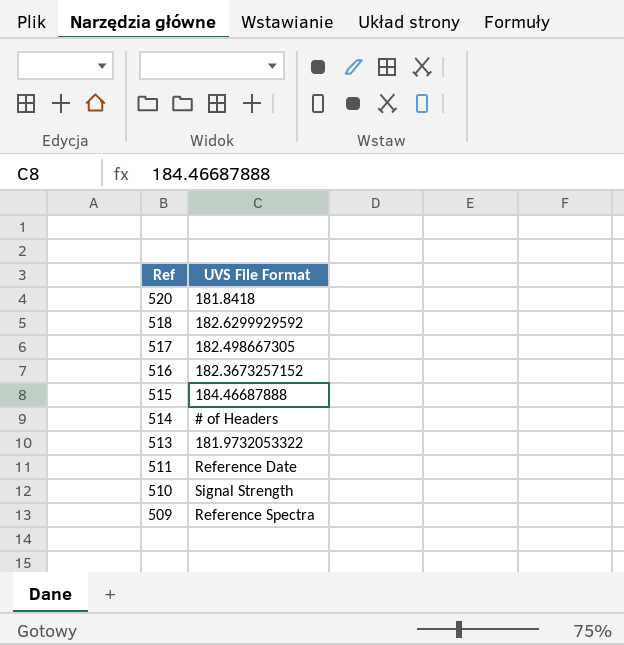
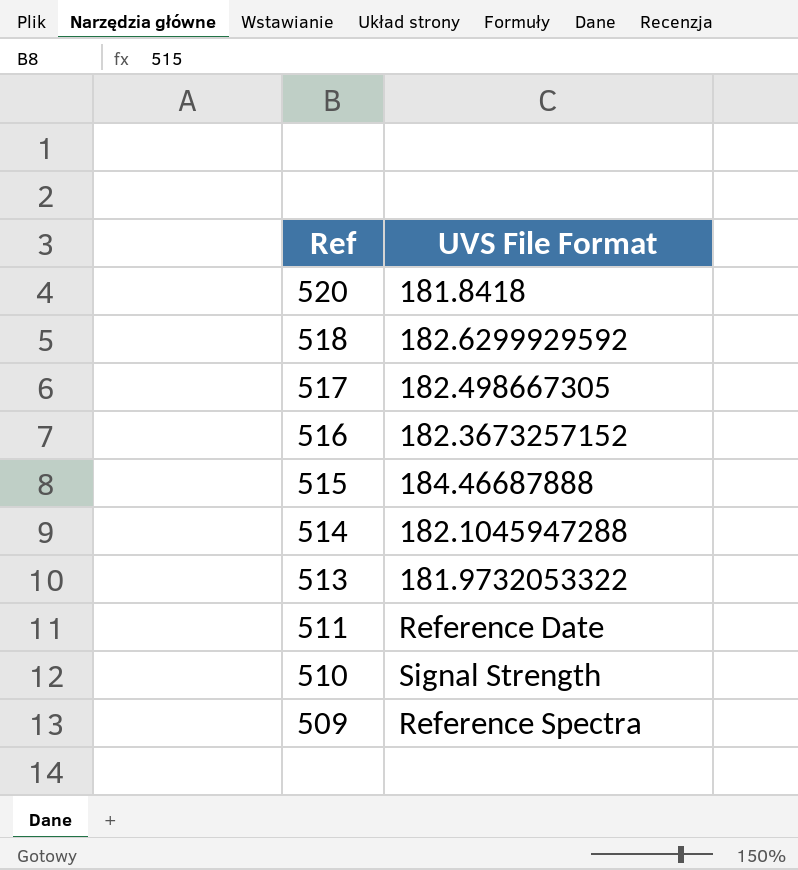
514 | UVS File Format: # of Headers -> 182.1045947288

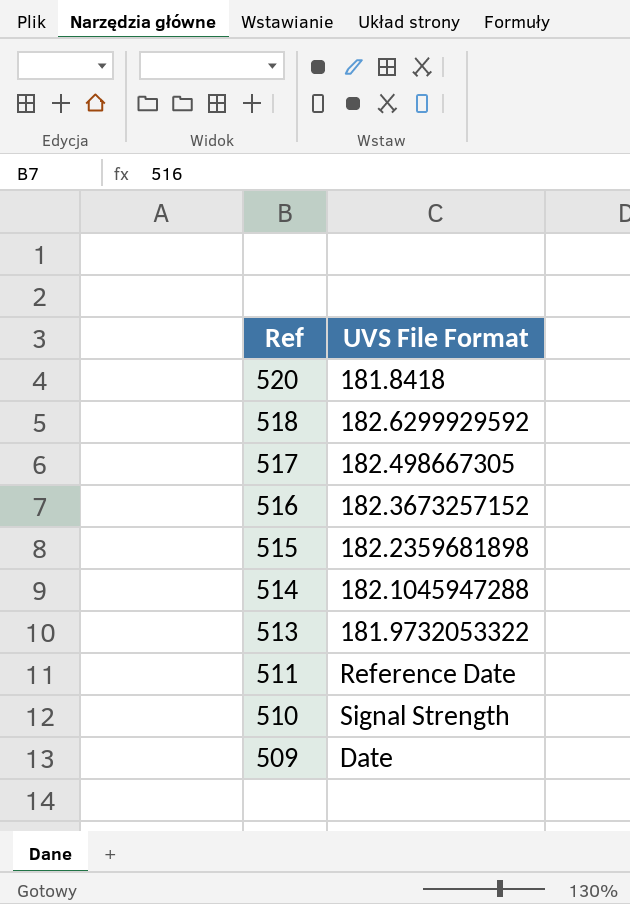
515 | UVS File Format: 184.46687888 -> 182.2359681898
509 | UVS File Format: Reference Spectra -> Date

